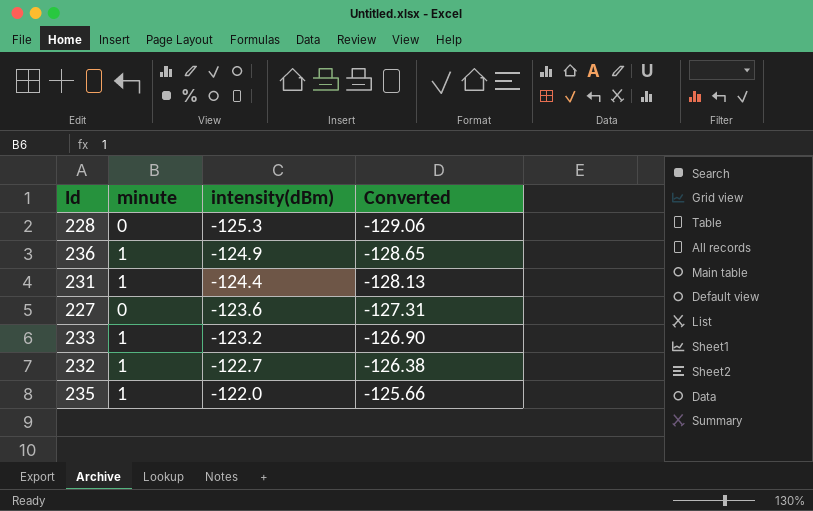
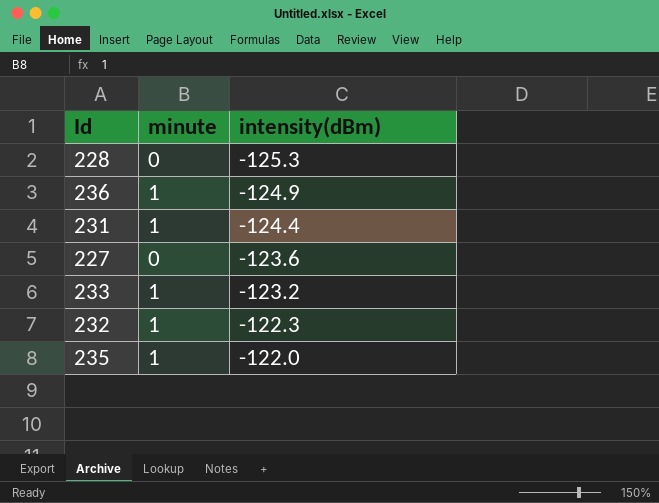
column Converted | formula: [intensity(dBm)] * 1.03 -> none
232 | intensity(dBm): -122.7 -> -122.3

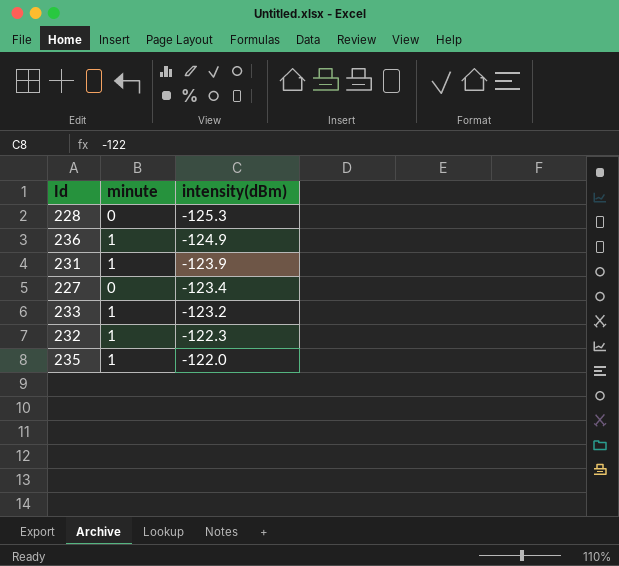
231 | intensity(dBm): -124.4 -> -123.9
227 | intensity(dBm): -123.6 -> -123.4

